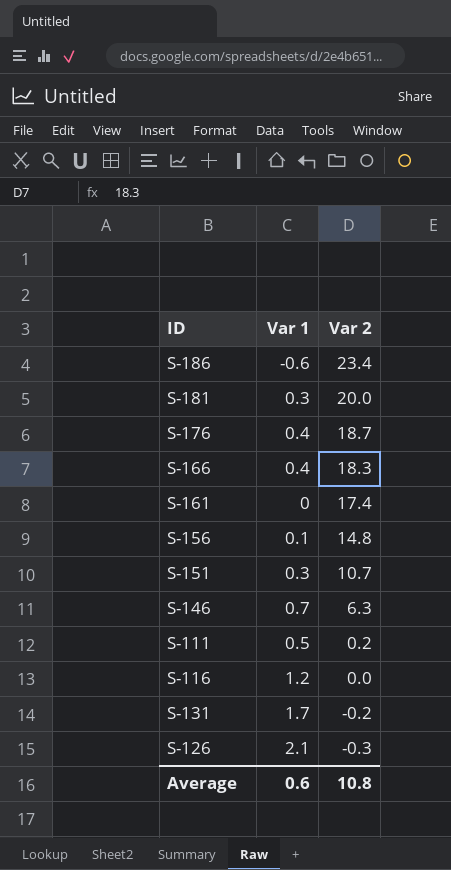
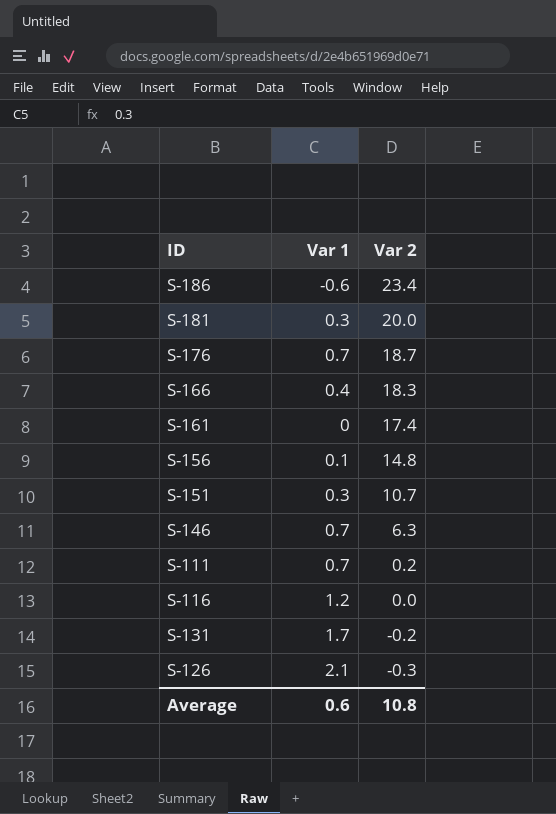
S-176 | Var 1: 0.4 -> 0.7
S-111 | Var 1: 0.5 -> 0.7

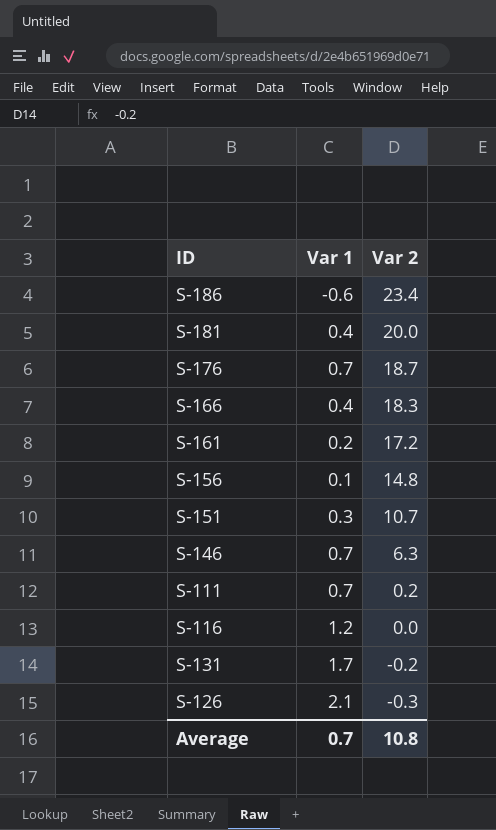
S-181 | Var 1: 0.3 -> 0.4
S-161 | Var 1: 0 -> 0.2
S-161 | Var 2: 17.4 -> 17.2
Average | Var 1: 0.6 -> 0.7

